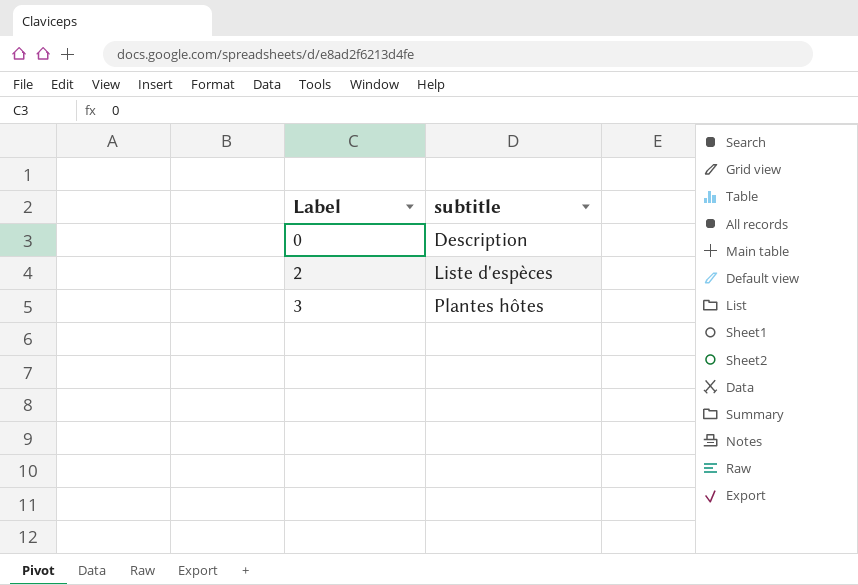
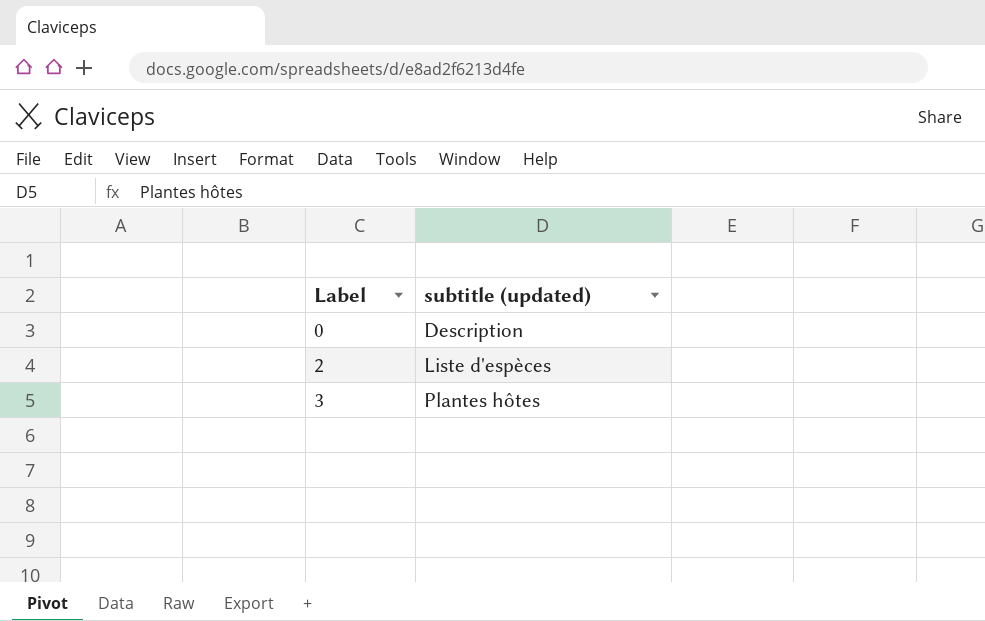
column name: subtitle -> subtitle (updated)

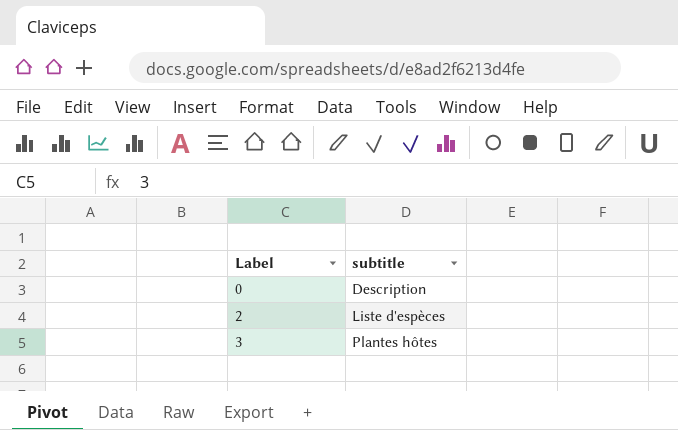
column name: subtitle (updated) -> subtitle

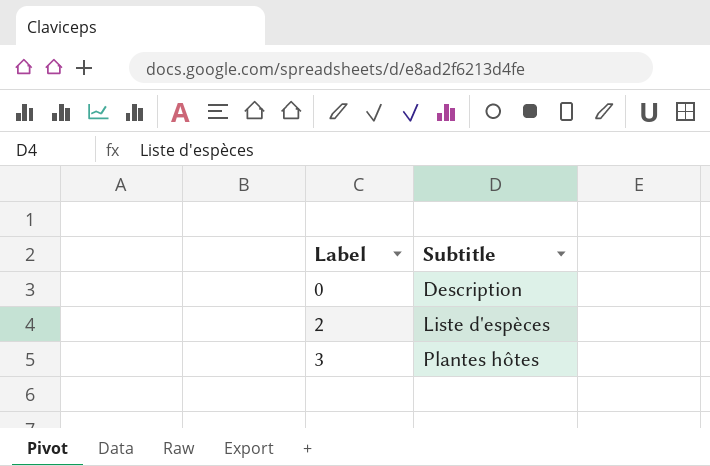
column name: subtitle -> Subtitle

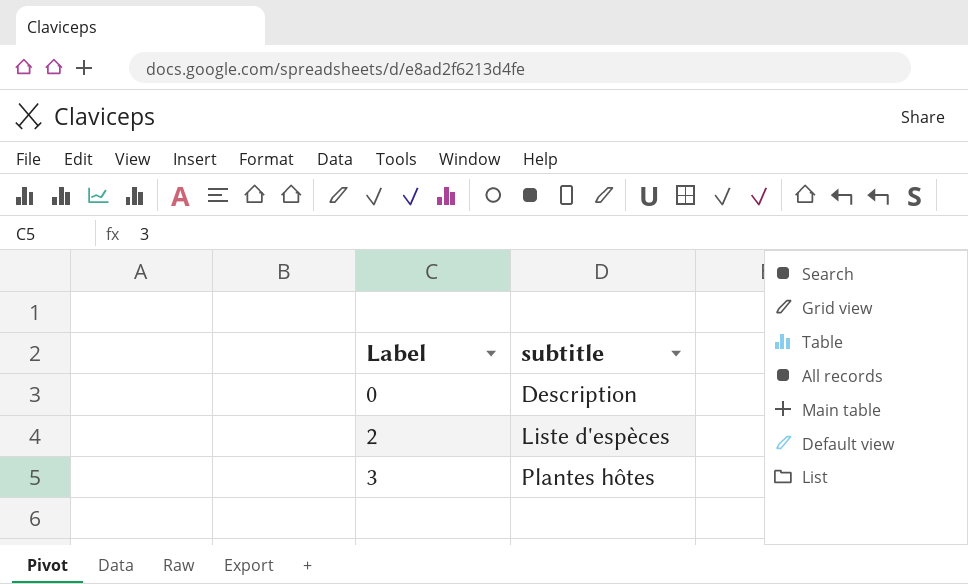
column name: Subtitle -> subtitle

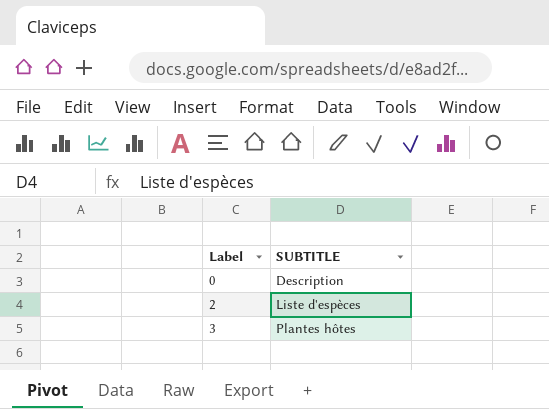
column name: subtitle -> SUBTITLE

